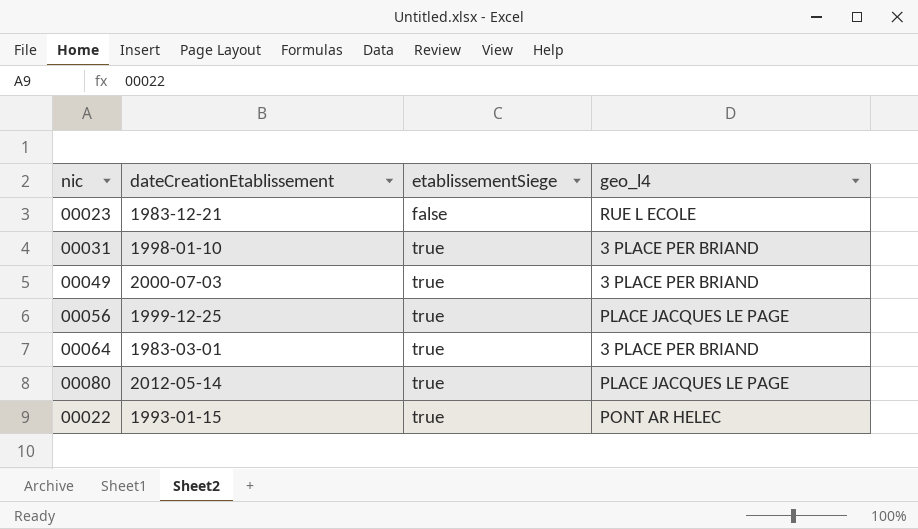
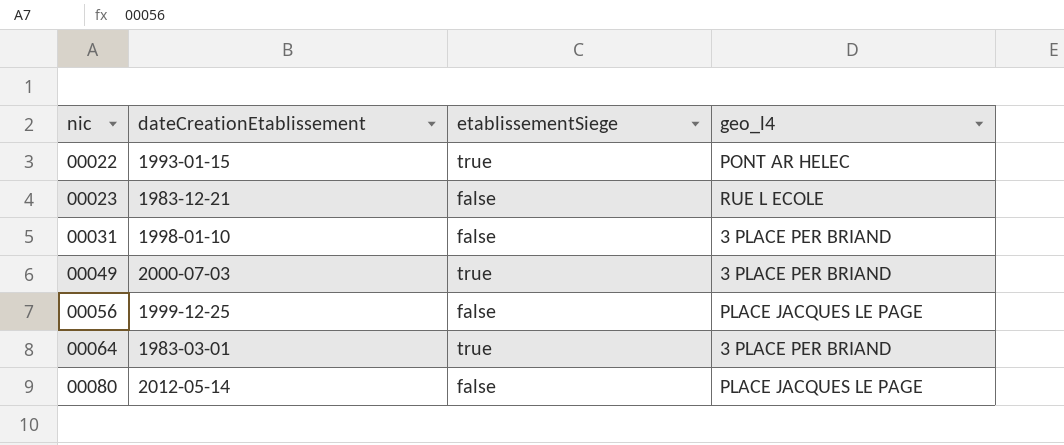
row order: etablissementSiege ascending -> nic ascending
00031 | etablissementSiege: true -> false
00056 | etablissementSiege: true -> false
00080 | etablissementSiege: true -> false

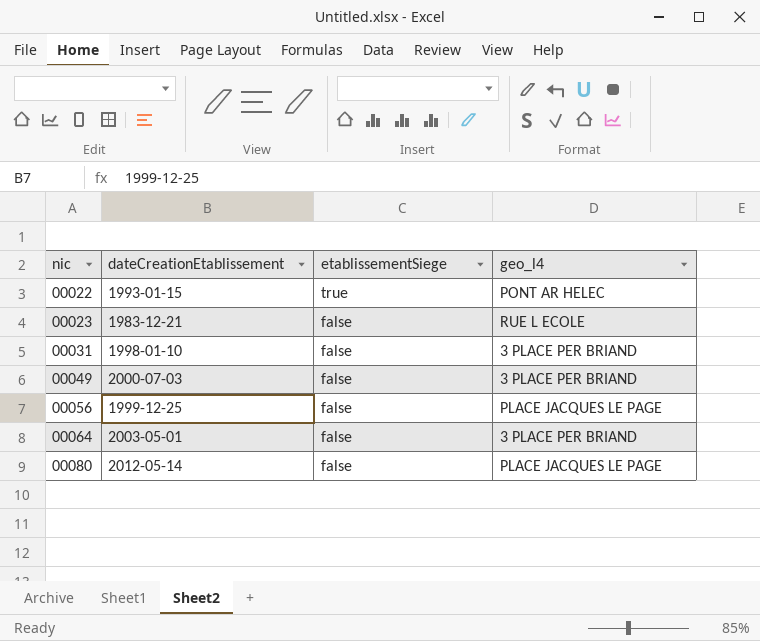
00049 | etablissementSiege: true -> false
00064 | dateCreationEtablissement: 1983-03-01 -> 2003-05-01
00064 | etablissementSiege: true -> false

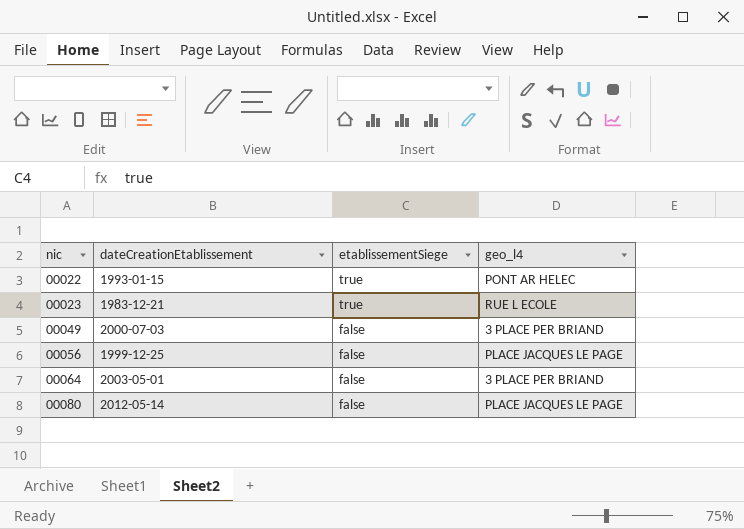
row 00031: 1998-01-10 | false | 3 PLACE PER BRIAND -> none
00023 | etablissementSiege: false -> true

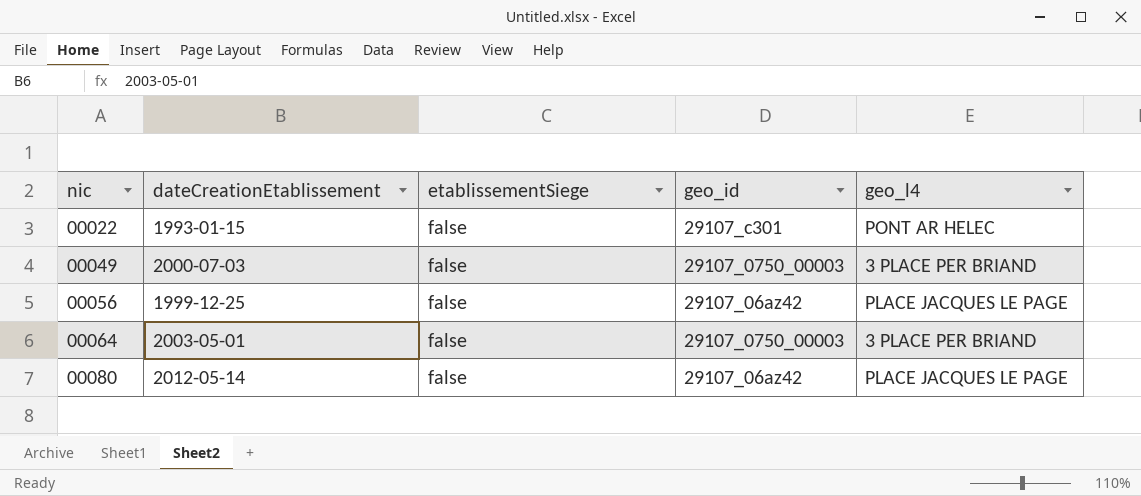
column geo_id | position: none -> 4
row 00023: 1983-12-21 | true | RUE L ECOLE -> none
00022 | etablissementSiege: true -> false

